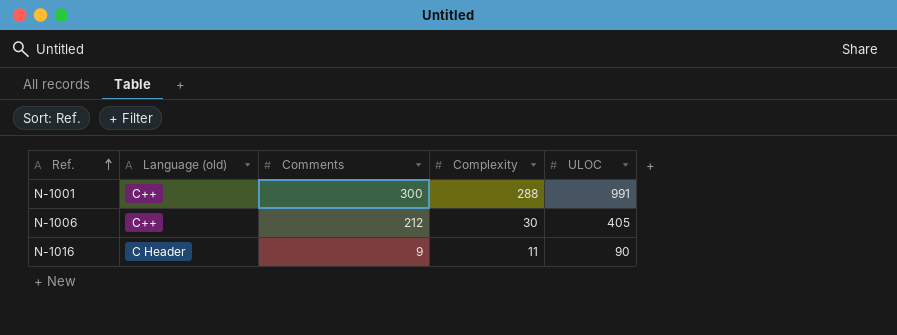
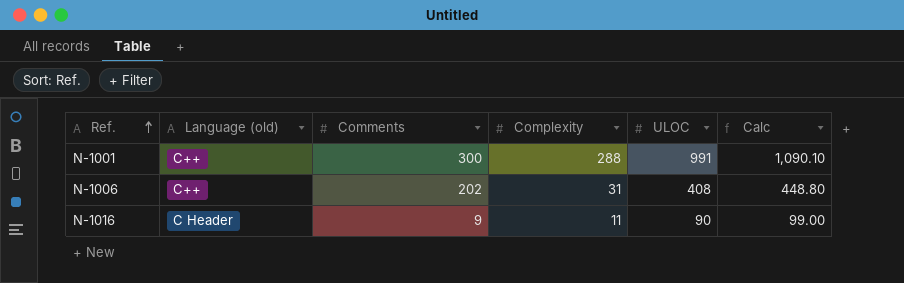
column Calc | formula: none -> [ULOC] * 1.1
N-1006 | Comments: 212 -> 202
N-1006 | Complexity: 30 -> 31
N-1006 | ULOC: 405 -> 408

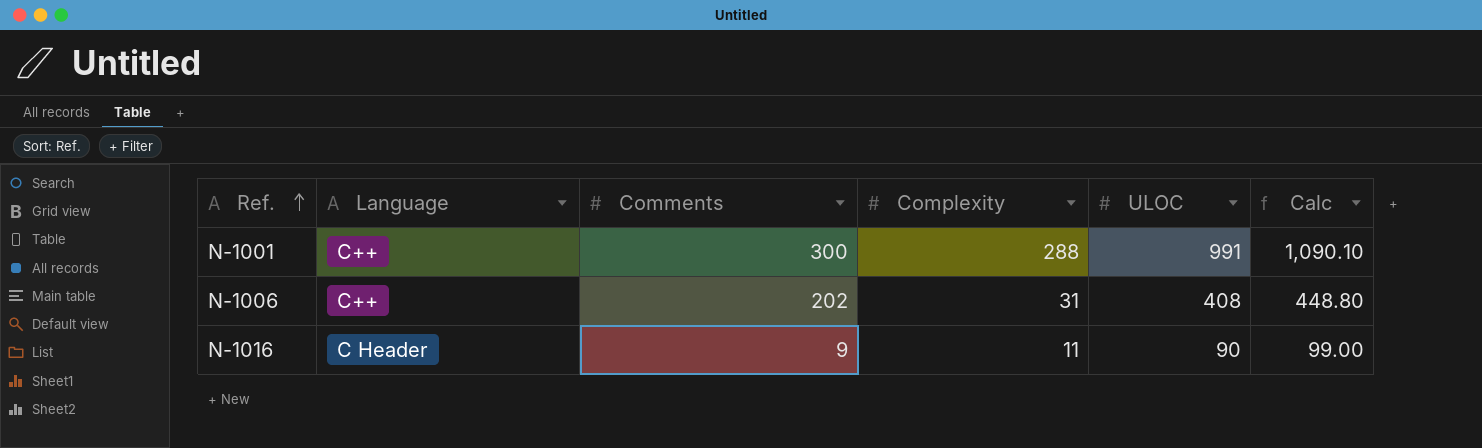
column name: Language (old) -> Language

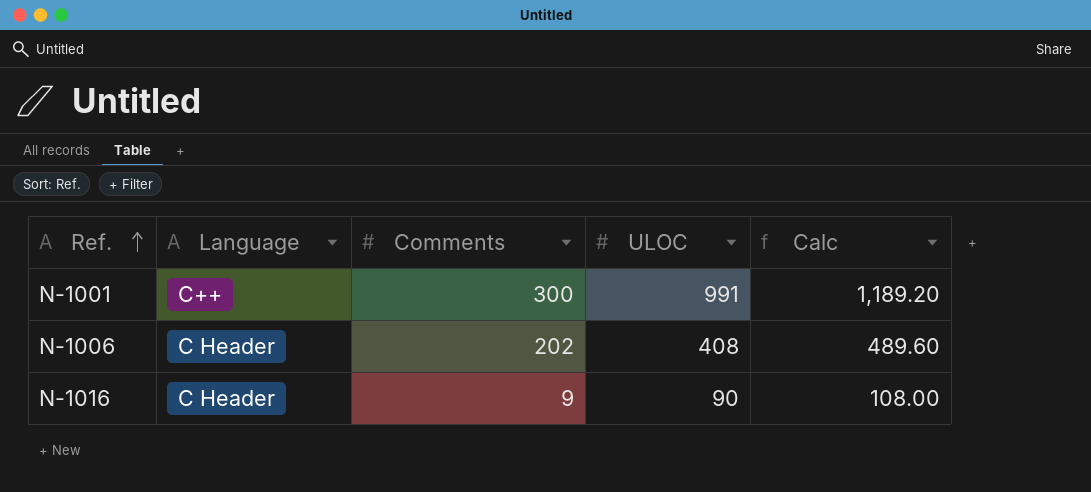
column Complexity | position: 4 -> none
column Calc | formula: [ULOC] * 1.1 -> [ULOC] * 1.2
N-1006 | Language: C++ -> C Header

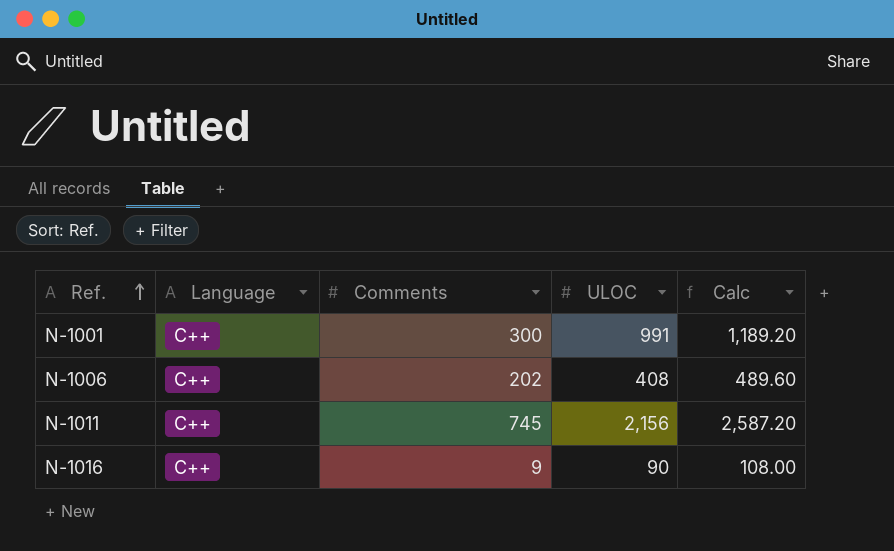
N-1006 | Language: C Header -> C++
row N-1011: none -> C++ | 745 | 2,156 | 2,587.20
N-1016 | Language: C Header -> C++

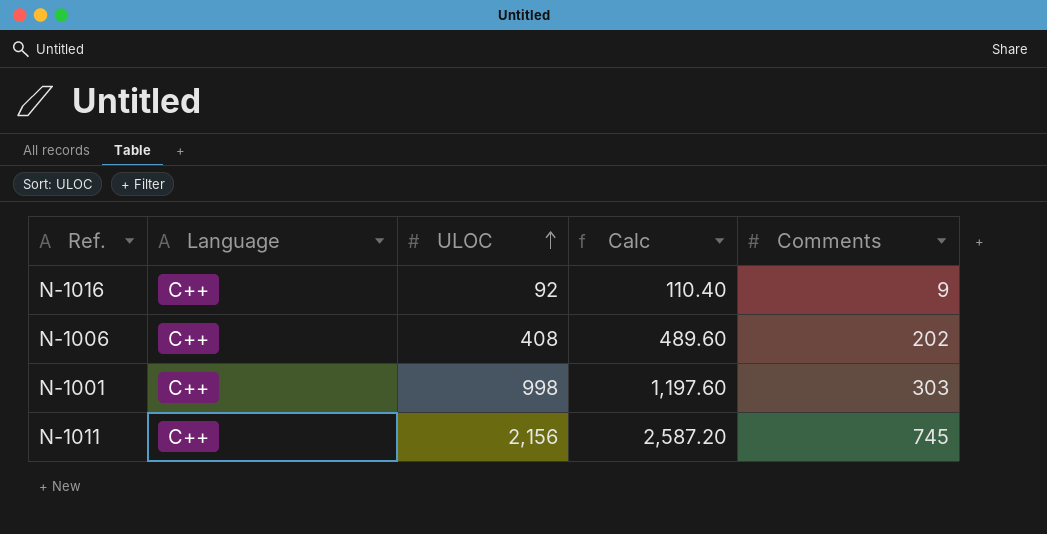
row order: Ref. ascending -> ULOC ascending
column Comments | position: 3 -> 5
N-1016 | ULOC: 90 -> 92
N-1016 | Calc: 108.00 -> 110.40
N-1001 | ULOC: 991 -> 998
N-1001 | Calc: 1,189.20 -> 1,197.60
N-1001 | Comments: 300 -> 303

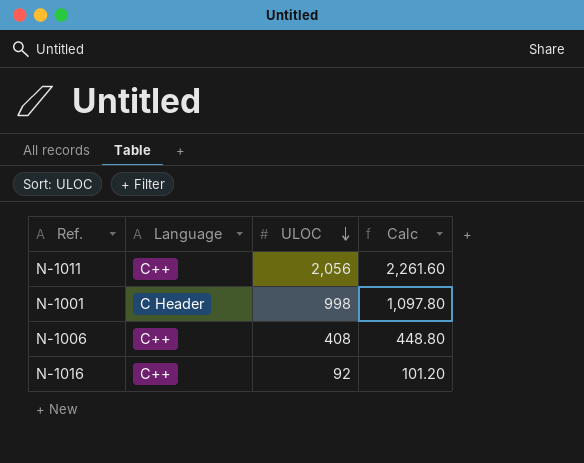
row order: ULOC ascending -> ULOC descending
column Comments | position: 5 -> none
column Calc | formula: [ULOC] * 1.2 -> [ULOC] * 1.1
N-1011 | ULOC: 2,156 -> 2,056
N-1001 | Language: C++ -> C Header

